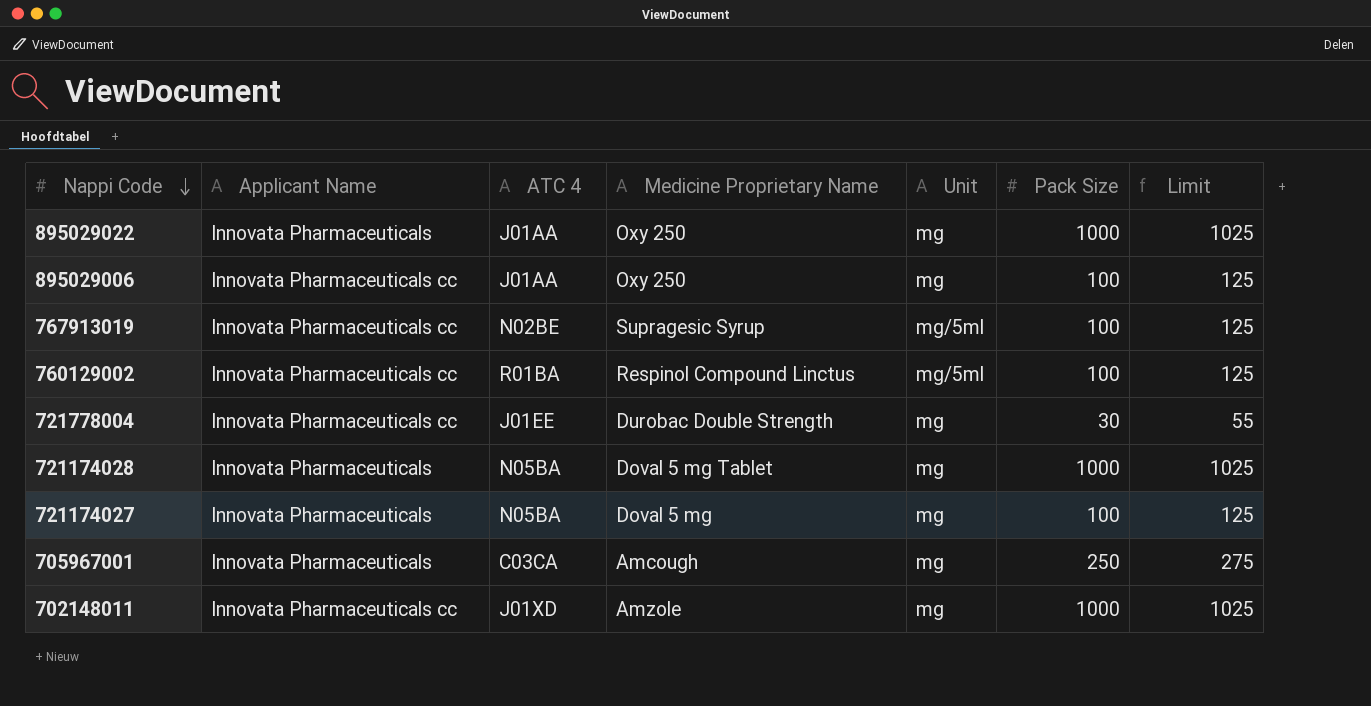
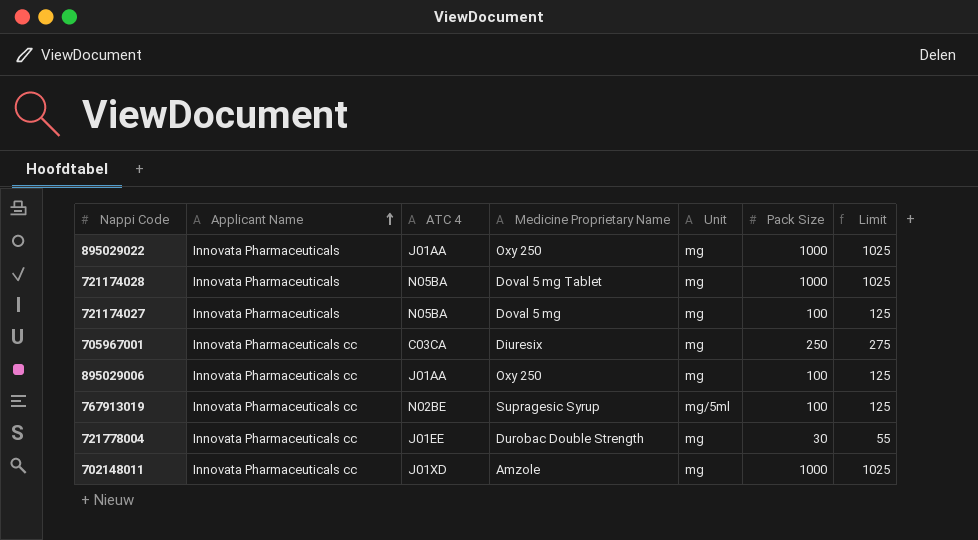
row order: Nappi Code descending -> Applicant Name ascending
row 760129002: Innovata Pharmaceuticals cc | R01BA | Respinol Compound Linctus | mg/5ml | 100 | 125 -> none
705967001 | Applicant Name: Innovata Pharmaceuticals -> Innovata Pharmaceuticals cc
705967001 | Medicine Proprietary Name: Amcough -> Diuresix

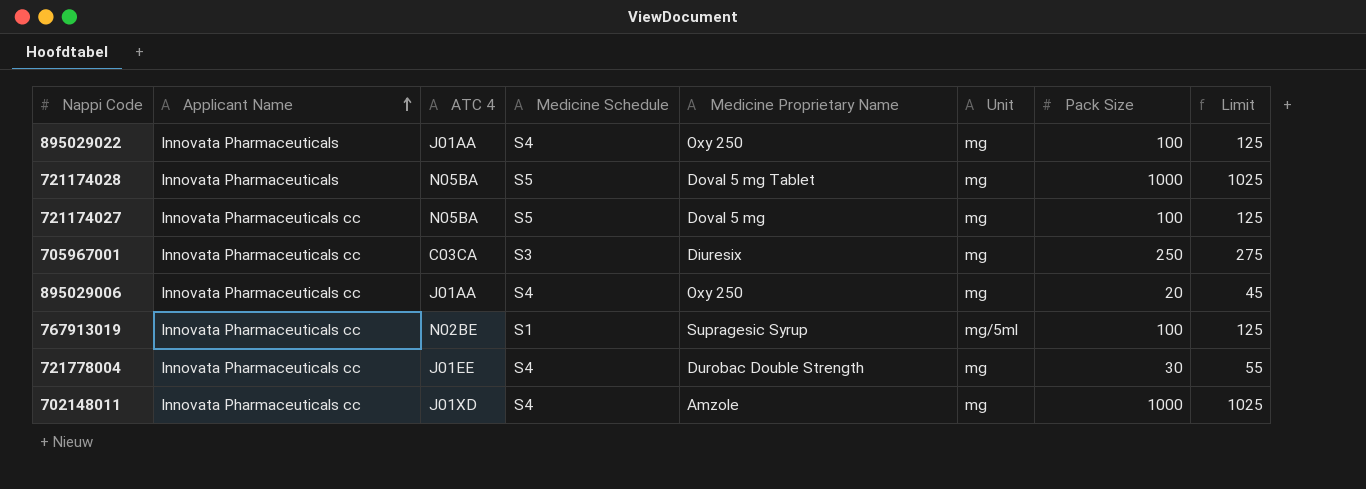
column Medicine Schedule | position: none -> 4
895029022 | Pack Size: 1000 -> 100
895029022 | Limit: 1025 -> 125
721174027 | Applicant Name: Innovata Pharmaceuticals -> Innovata Pharmaceuticals cc
895029006 | Pack Size: 100 -> 20
895029006 | Limit: 125 -> 45

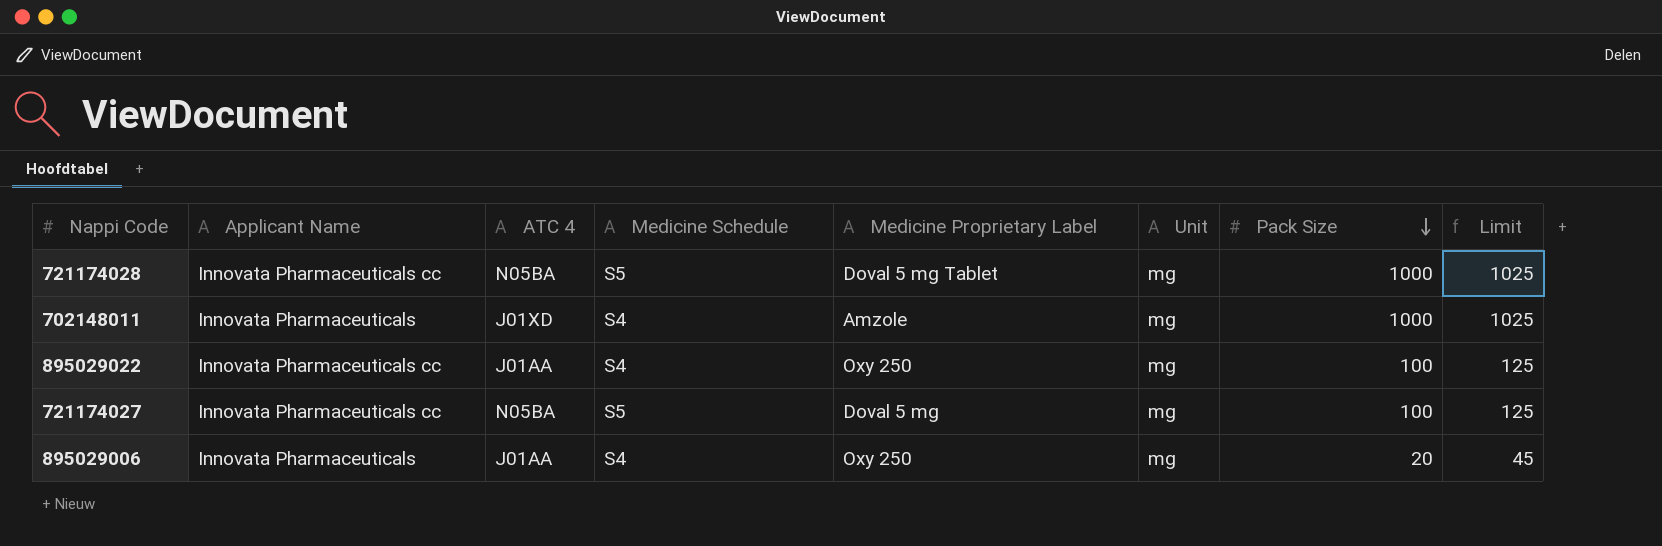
row order: Applicant Name ascending -> Pack Size descending
column name: Medicine Proprietary Name -> Medicine Proprietary Label
row 705967001: Innovata Pharmaceuticals cc | C03CA | S3 | Diuresix | mg | 250 | 275 -> none
row 767913019: Innovata Pharmaceuticals cc | N02BE | S1 | Supragesic Syrup | mg/5ml | 100 | 125 -> none
row 721778004: Innovata Pharmaceuticals cc | J01EE | S4 | Durobac Double Strength | mg | 30 | 55 -> none
721174028 | Applicant Name: Innovata Pharmaceuticals -> Innovata Pharmaceuticals cc
702148011 | Applicant Name: Innovata Pharmaceuticals cc -> Innovata Pharmaceuticals
895029022 | Applicant Name: Innovata Pharmaceuticals -> Innovata Pharmaceuticals cc
895029006 | Applicant Name: Innovata Pharmaceuticals cc -> Innovata Pharmaceuticals

